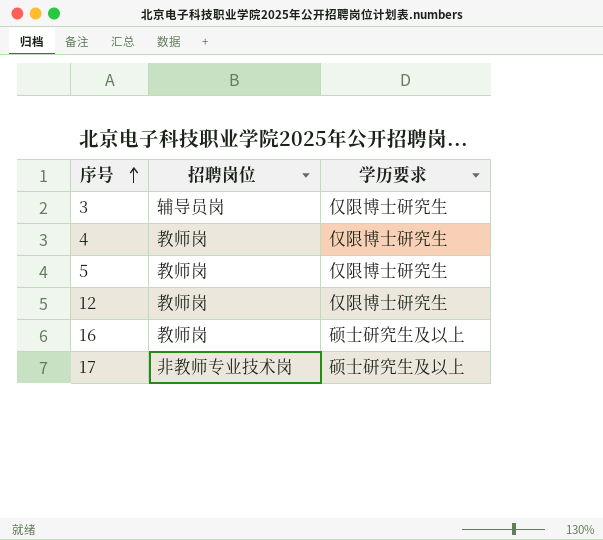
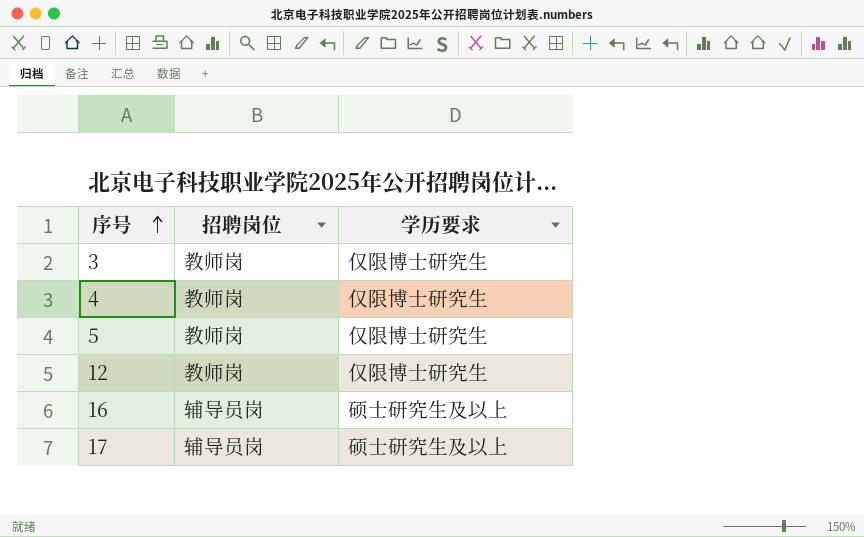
3 | 招聘岗位: 辅导员岗 -> 教师岗
16 | 招聘岗位: 教师岗 -> 辅导员岗
17 | 招聘岗位: 非教师专业技术岗 -> 辅导员岗

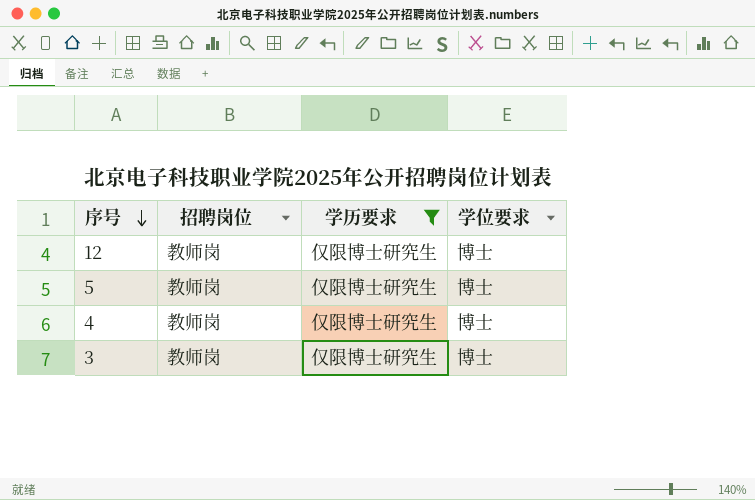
filter: none -> 学历要求 = 仅限博士研究生
row order: 序号 ascending -> 序号 descending
column 学位要求 | position: none -> 4

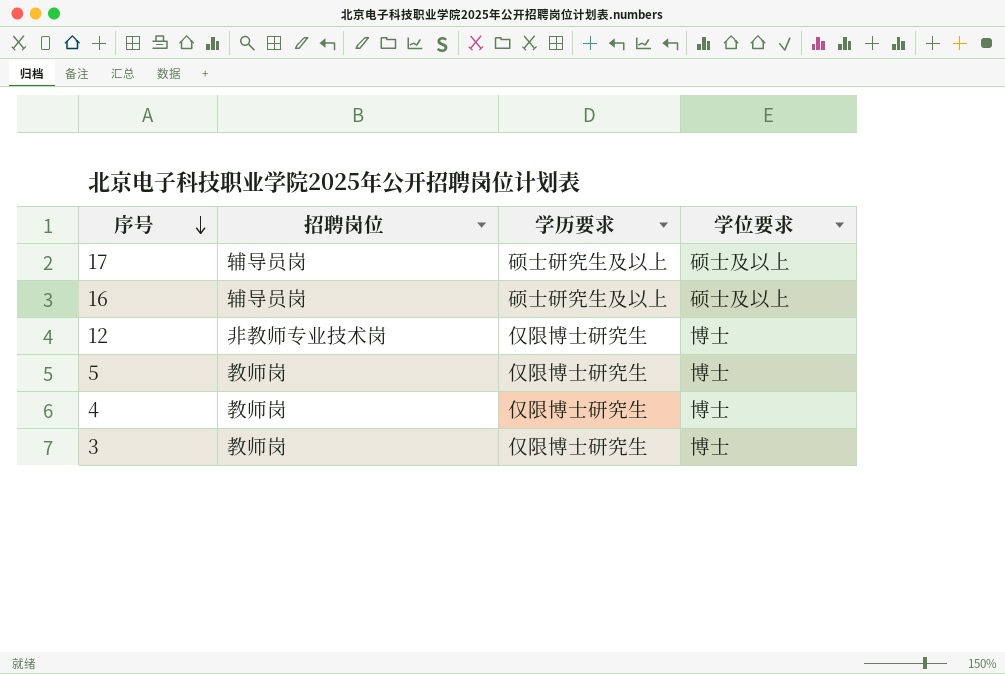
filter: 学历要求 = 仅限博士研究生 -> none
12 | 招聘岗位: 教师岗 -> 非教师专业技术岗

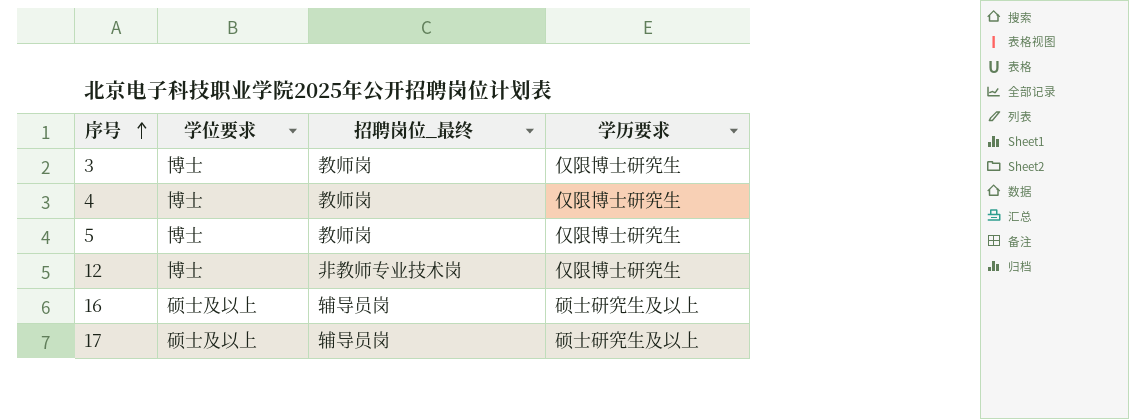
row order: 序号 descending -> 序号 ascending
column 学位要求 | position: 4 -> 2
column name: 招聘岗位 -> 招聘岗位_最终

